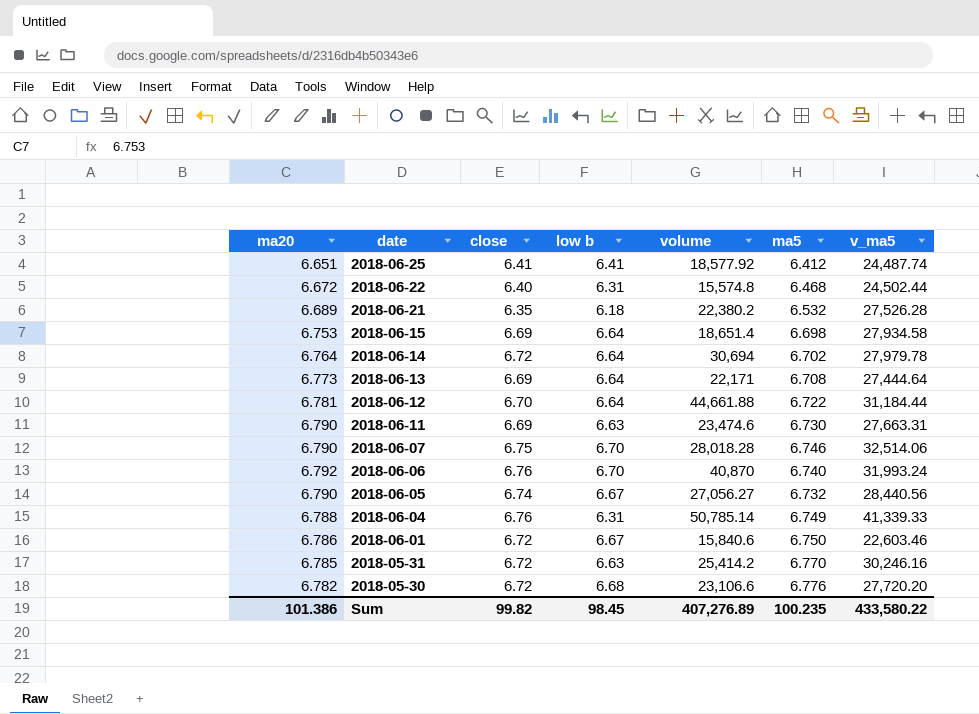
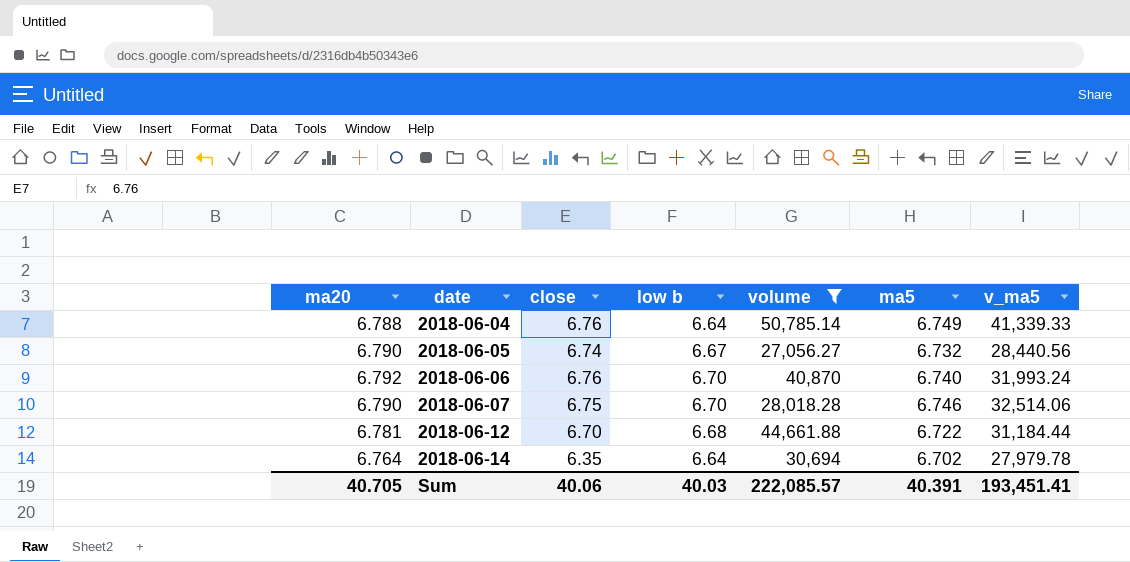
filter: none -> volume >= 27,056.27
row order: date descending -> date ascending
2018-06-04 | low b: 6.31 -> 6.64
2018-06-12 | low b: 6.64 -> 6.68
2018-06-14 | close: 6.72 -> 6.35
Sum | ma20: 101.386 -> 40.705
Sum | close: 99.82 -> 40.06
Sum | low b: 98.45 -> 40.03
Sum | volume: 407,276.89 -> 222,085.57
Sum | ma5: 100.235 -> 40.391
Sum | v_ma5: 433,580.22 -> 193,451.41

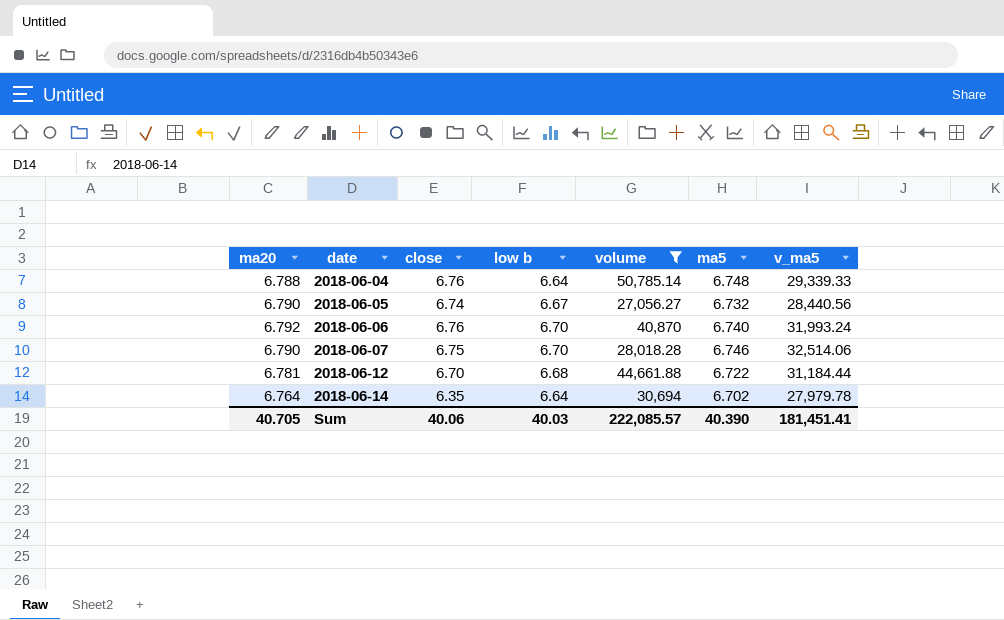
2018-06-04 | ma5: 6.749 -> 6.748
2018-06-04 | v_ma5: 41,339.33 -> 29,339.33
Sum | ma5: 40.391 -> 40.390
Sum | v_ma5: 193,451.41 -> 181,451.41

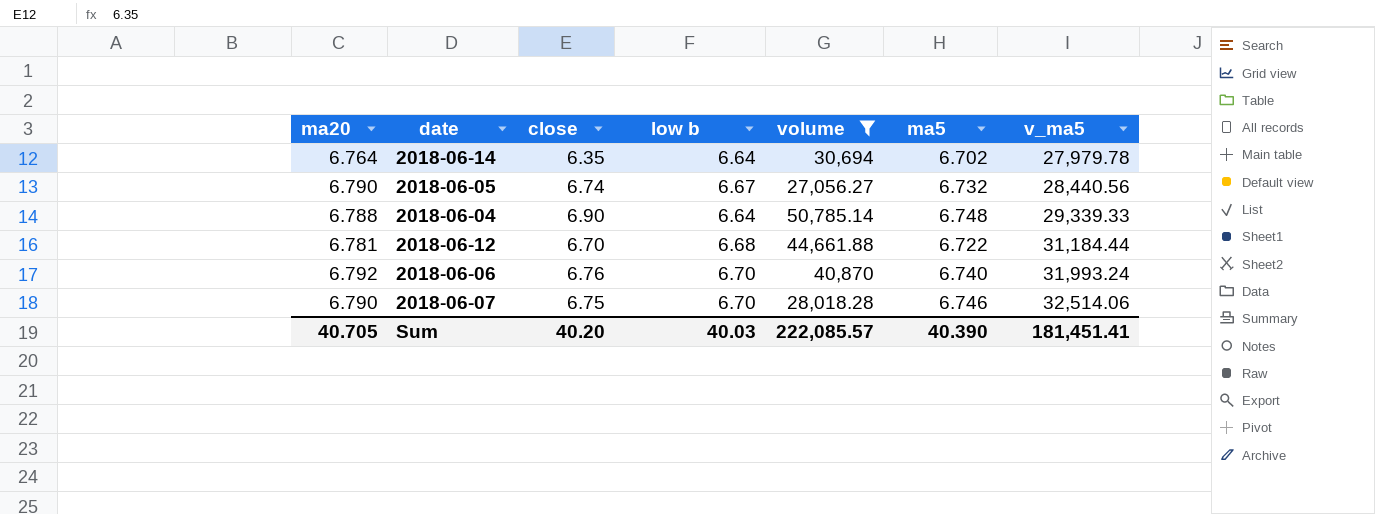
row order: date ascending -> v_ma5 ascending
2018-06-04 | close: 6.76 -> 6.90
Sum | close: 40.06 -> 40.20

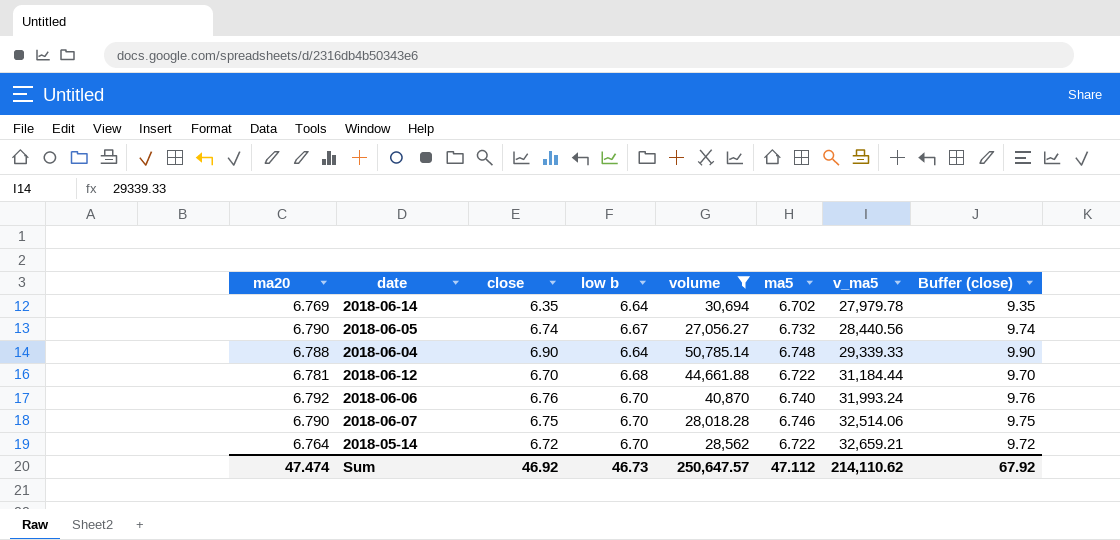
column Buffer (close) | formula: none -> [close] + 3
2018-06-14 | ma20: 6.764 -> 6.769
row 2018-05-14: none -> 6.764 | 6.72 | 6.70 | 28,562 | 6.722 | 32,659.21 | 9.72
Sum | ma20: 40.705 -> 47.474
Sum | close: 40.20 -> 46.92
Sum | low b: 40.03 -> 46.73
Sum | volume: 222,085.57 -> 250,647.57
Sum | ma5: 40.390 -> 47.112
Sum | v_ma5: 181,451.41 -> 214,110.62

